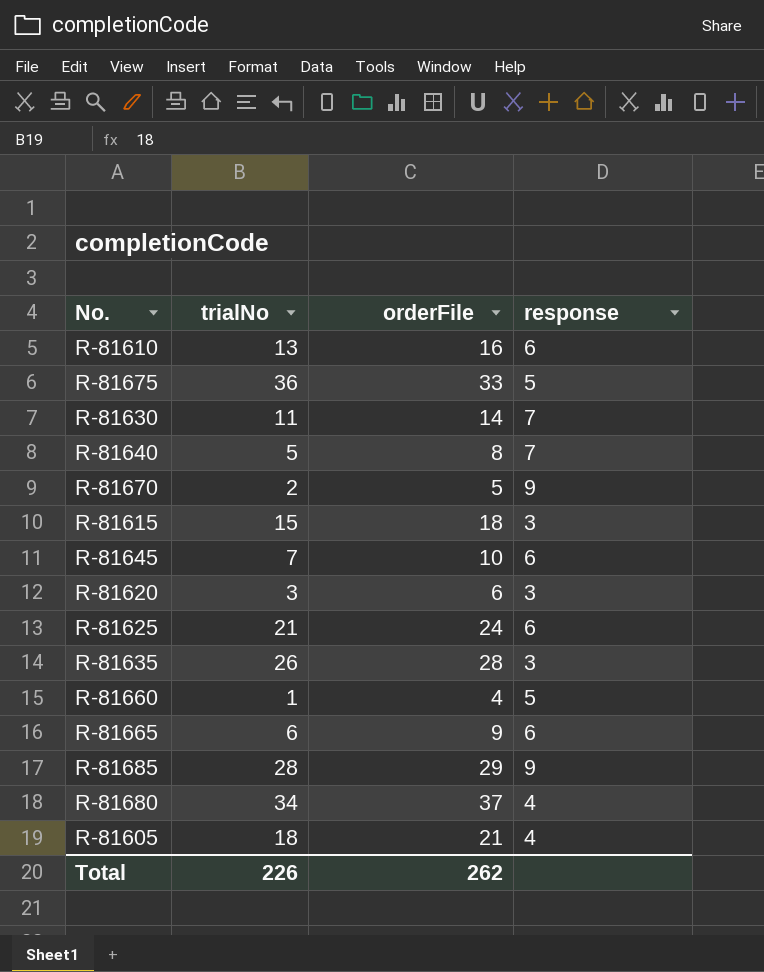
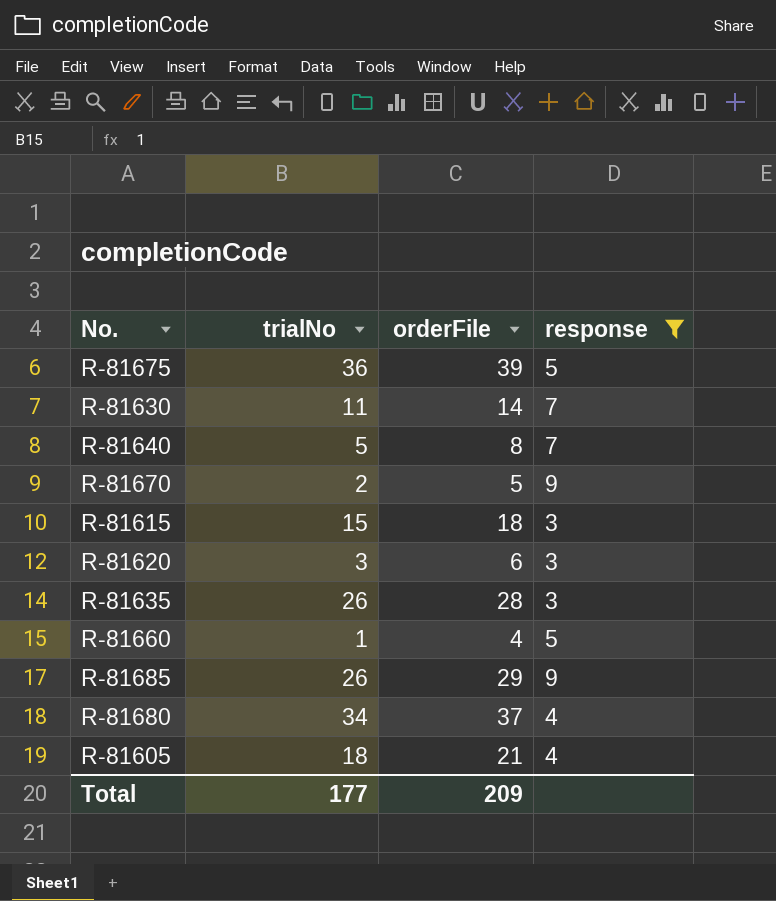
filter: none -> response != 6
R-81675 | orderFile: 33 -> 39
R-81685 | trialNo: 28 -> 26
Total | trialNo: 226 -> 177
Total | orderFile: 262 -> 209

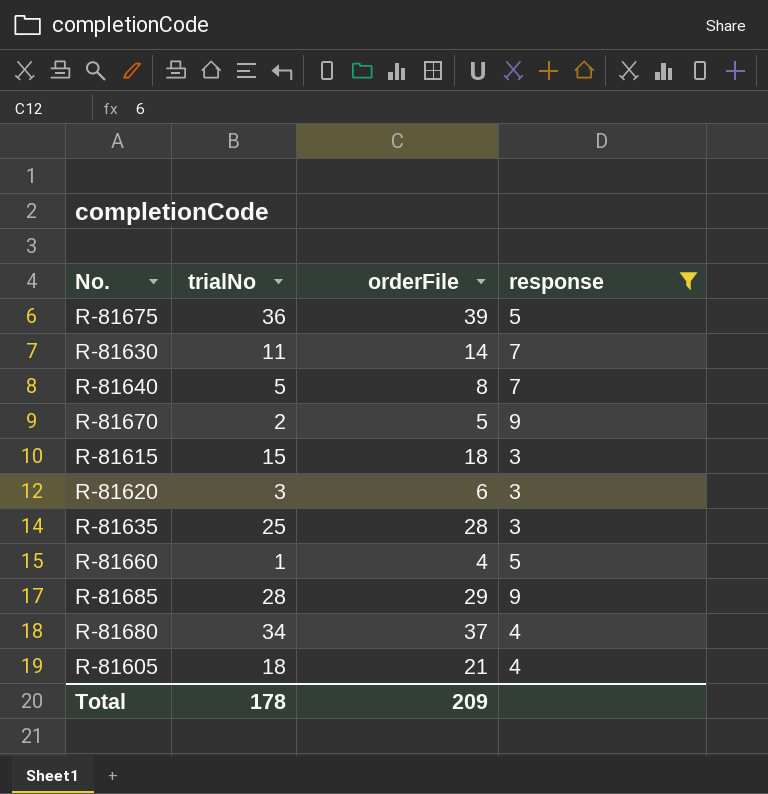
R-81635 | trialNo: 26 -> 25
R-81685 | trialNo: 26 -> 28
Total | trialNo: 177 -> 178

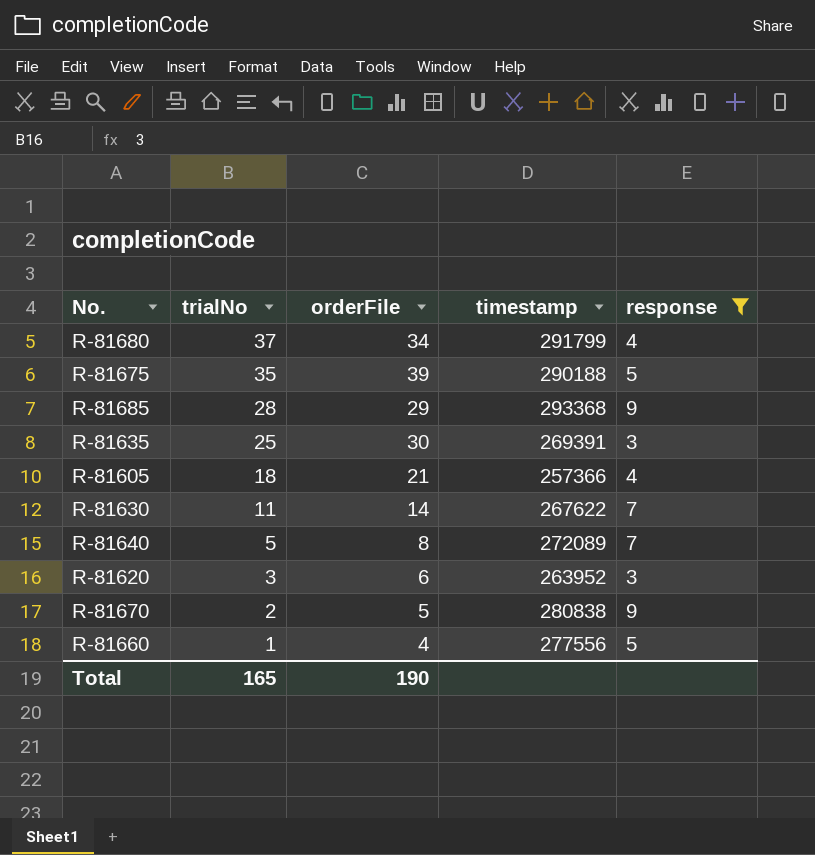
row order: none -> trialNo descending
column timestamp | position: none -> 4
row R-81615: 15 | 18 | 3 -> none
R-81680 | trialNo: 34 -> 37
R-81680 | orderFile: 37 -> 34
R-81675 | trialNo: 36 -> 35
R-81635 | orderFile: 28 -> 30
Total | trialNo: 178 -> 165
Total | orderFile: 209 -> 190

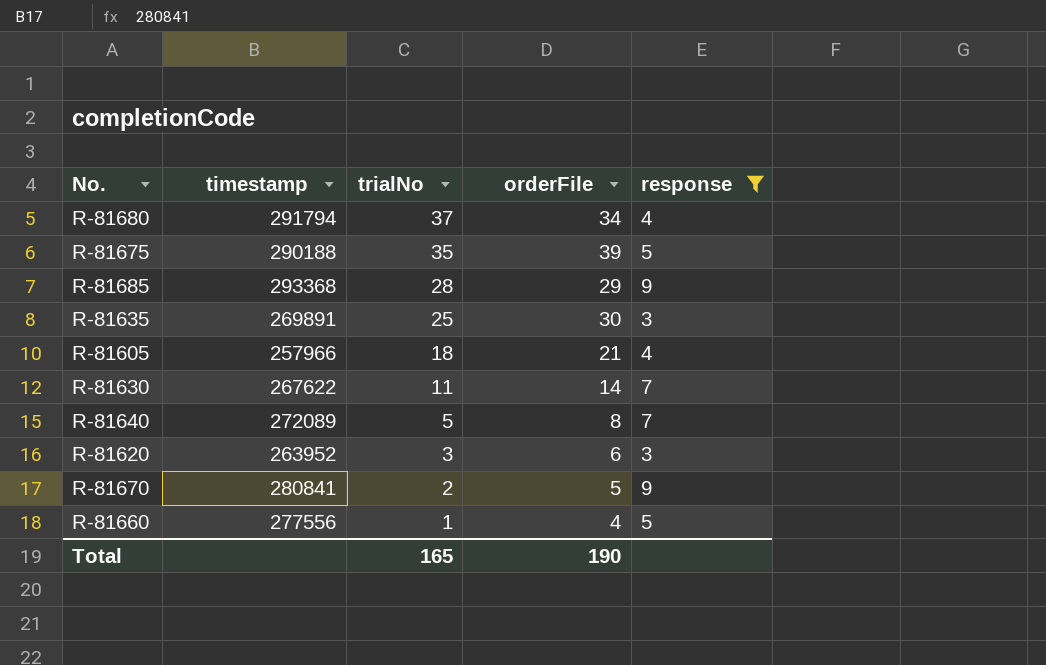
column timestamp | position: 4 -> 2
R-81680 | timestamp: 291799 -> 291794
R-81635 | timestamp: 269391 -> 269891
R-81605 | timestamp: 257366 -> 257966
R-81670 | timestamp: 280838 -> 280841

